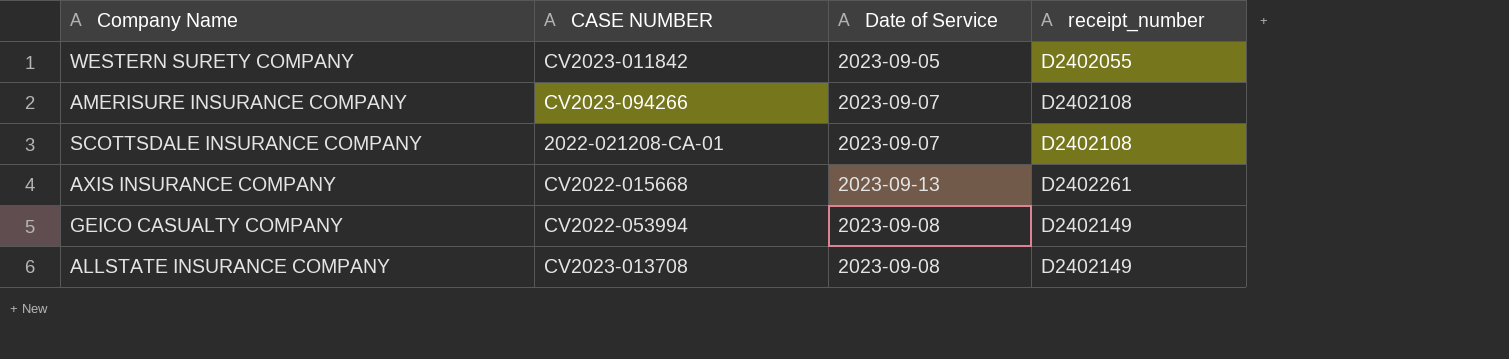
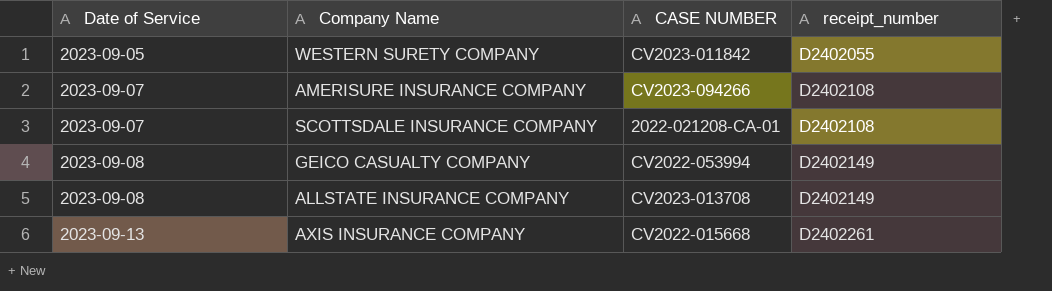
row order: none -> Date of Service ascending
column Date of Service | position: 3 -> 1

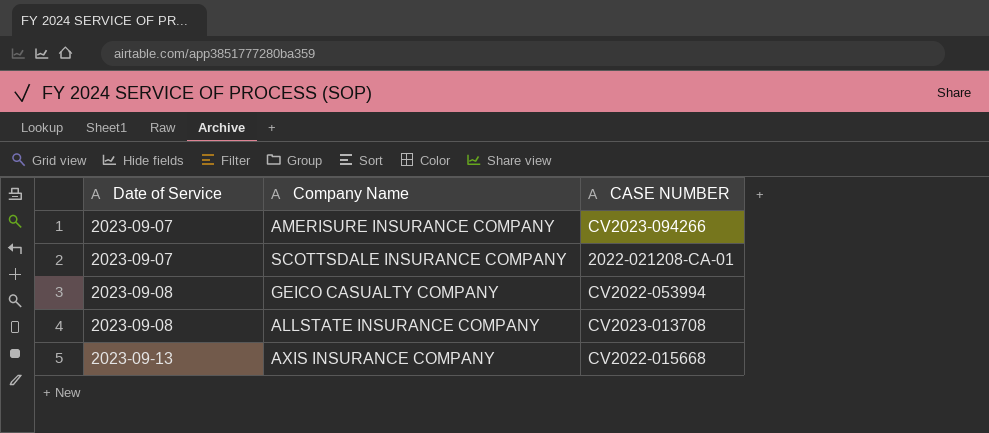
column receipt_number | position: 4 -> none
row WESTERN SURETY COMPANY: 2023-09-05 | CV2023-011842 | D2402055 -> none

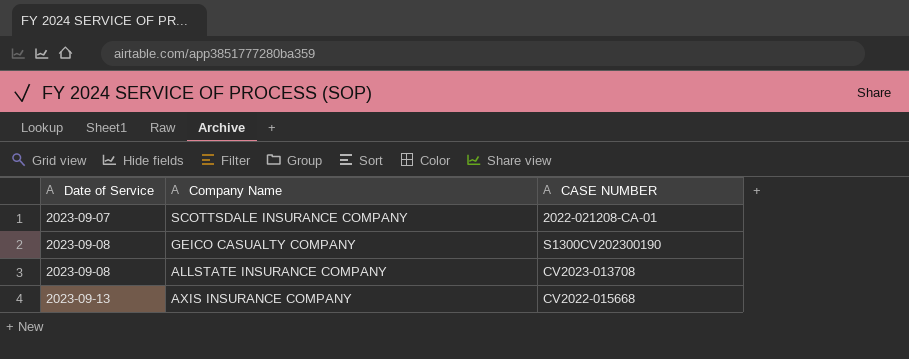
row AMERISURE INSURANCE COMPANY: 2023-09-07 | CV2023-094266 -> none
GEICO CASUALTY COMPANY | CASE NUMBER: CV2022-053994 -> S1300CV202300190

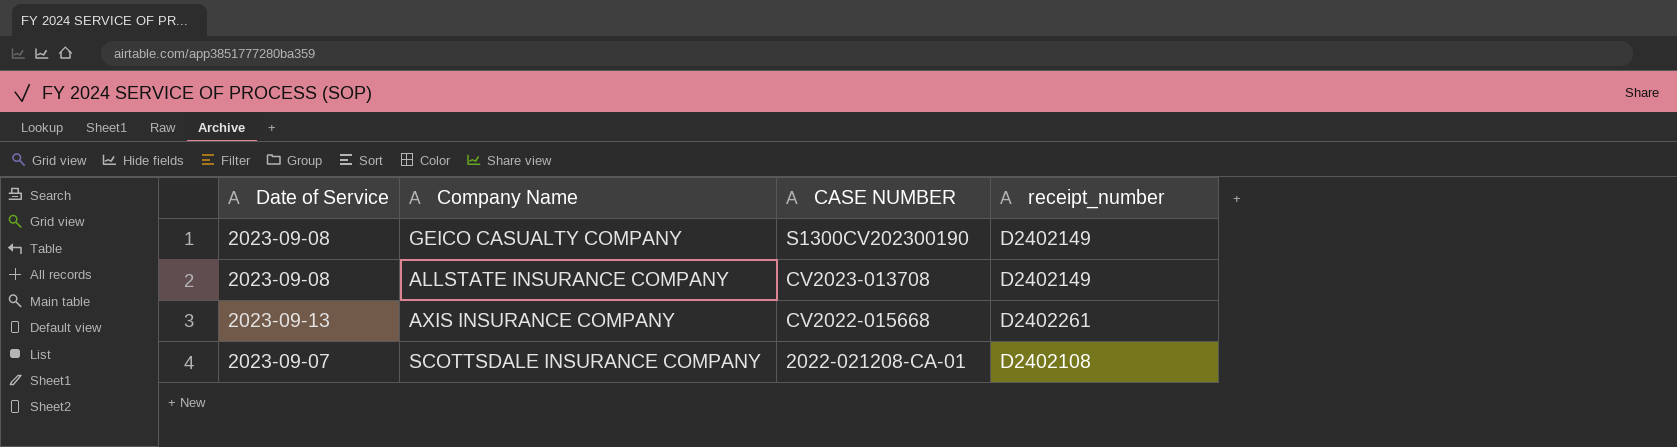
row order: Date of Service ascending -> CASE NUMBER descending
column receipt_number | position: none -> 4

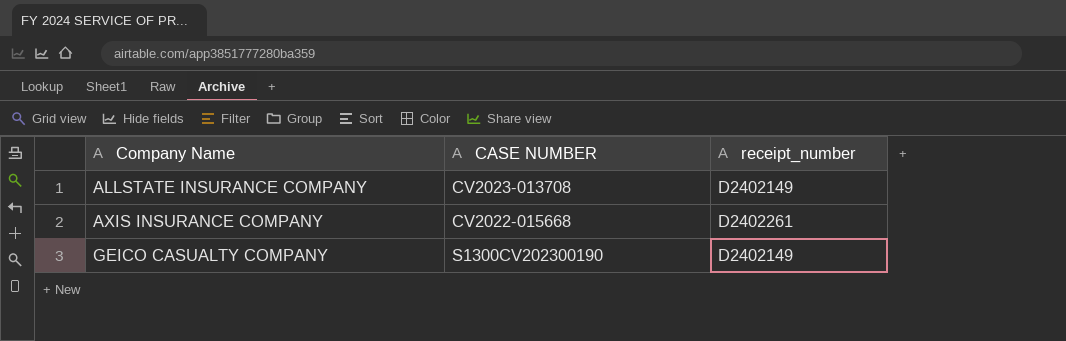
row order: CASE NUMBER descending -> Company Name ascending
column Date of Service | position: 1 -> none
row SCOTTSDALE INSURANCE COMPANY: 2023-09-07 | 2022-021208-CA-01 | D2402108 -> none

